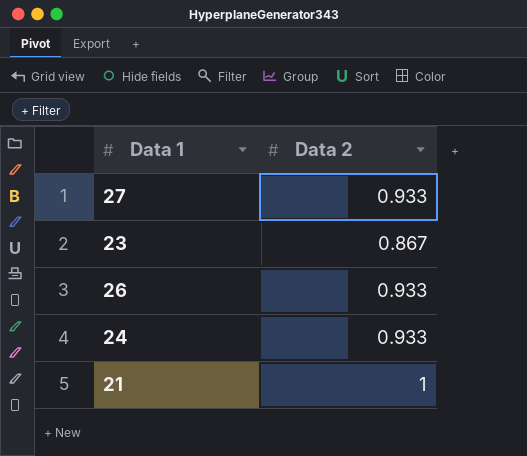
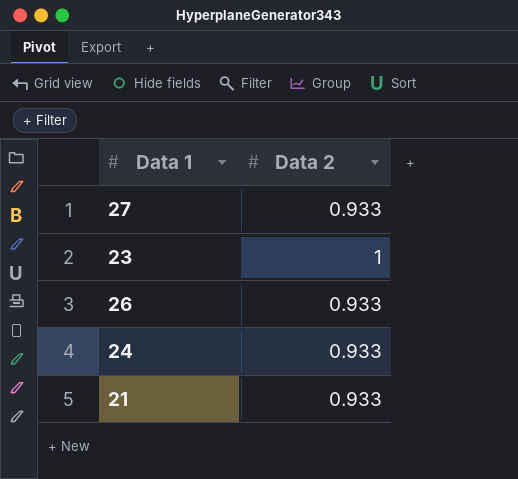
23 | Data 2: 0.867 -> 1
21 | Data 2: 1 -> 0.933

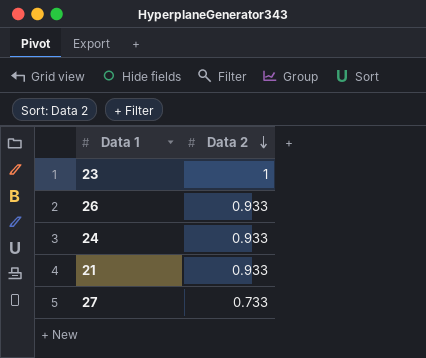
row order: none -> Data 2 descending
27 | Data 2: 0.933 -> 0.733

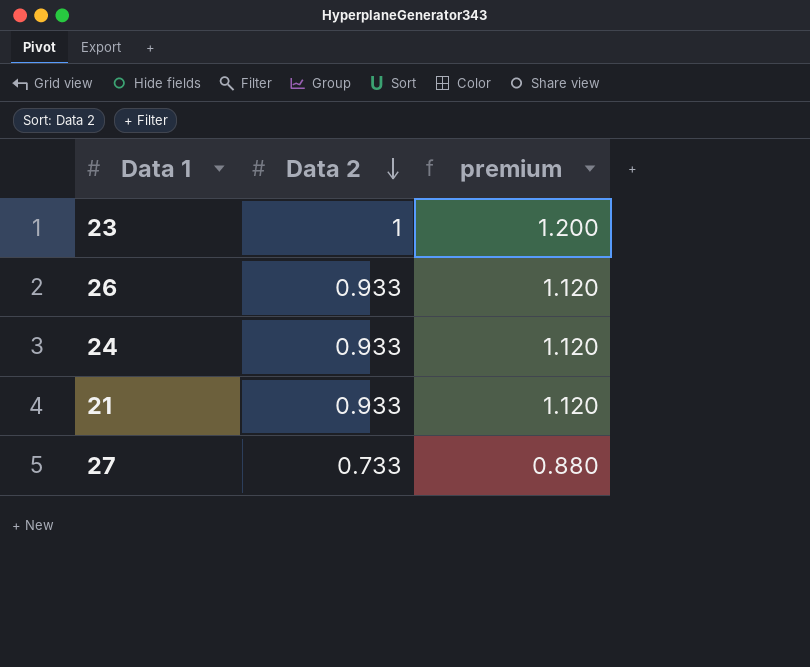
column premium | formula: none -> [Data 2] * 1.2

